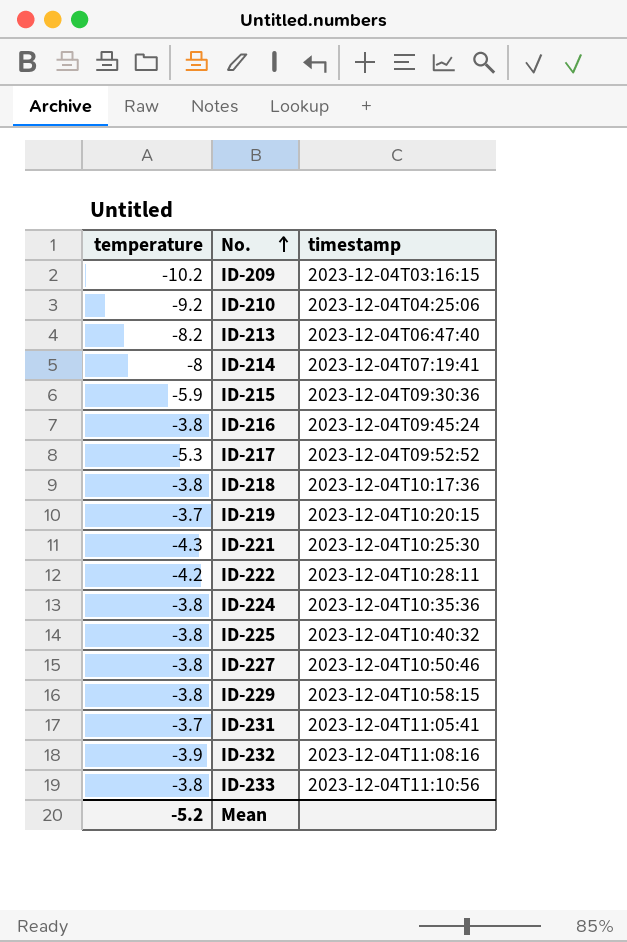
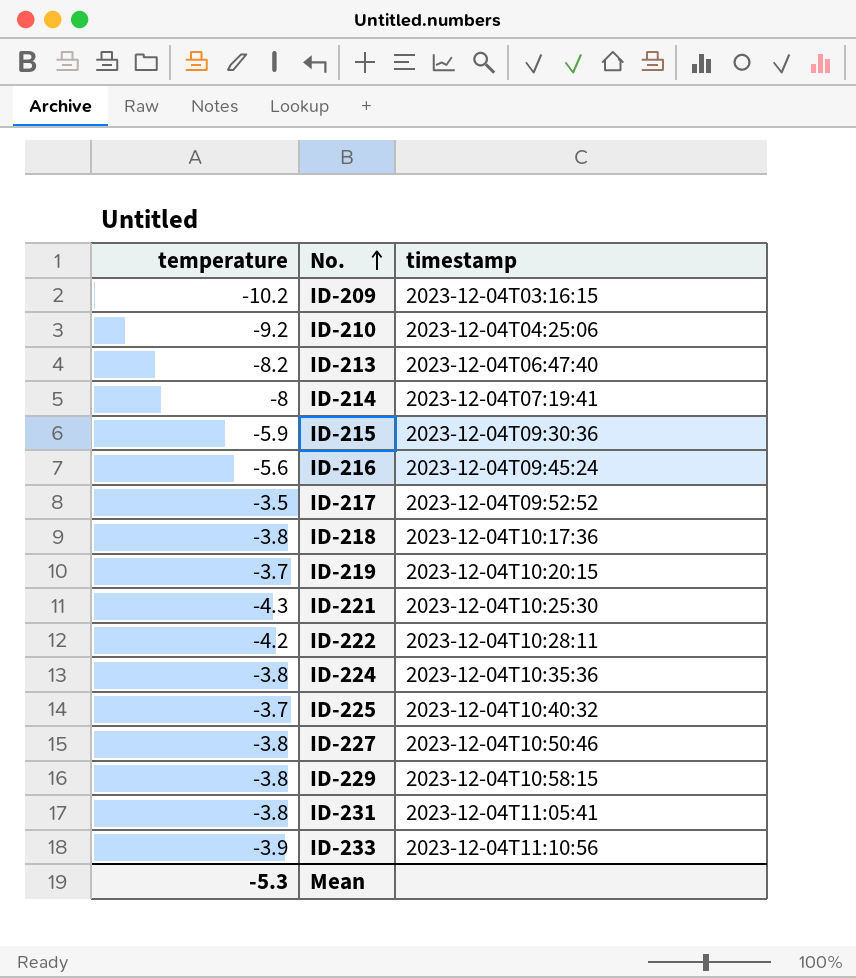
row ID-232: -3.9 | 2023-12-04T11:08:16 -> none
ID-216 | temperature: -3.8 -> -5.6
ID-217 | temperature: -5.3 -> -3.5
ID-225 | temperature: -3.8 -> -3.7
ID-231 | temperature: -3.7 -> -3.8
ID-233 | temperature: -3.8 -> -3.9
Mean | temperature: -5.2 -> -5.3

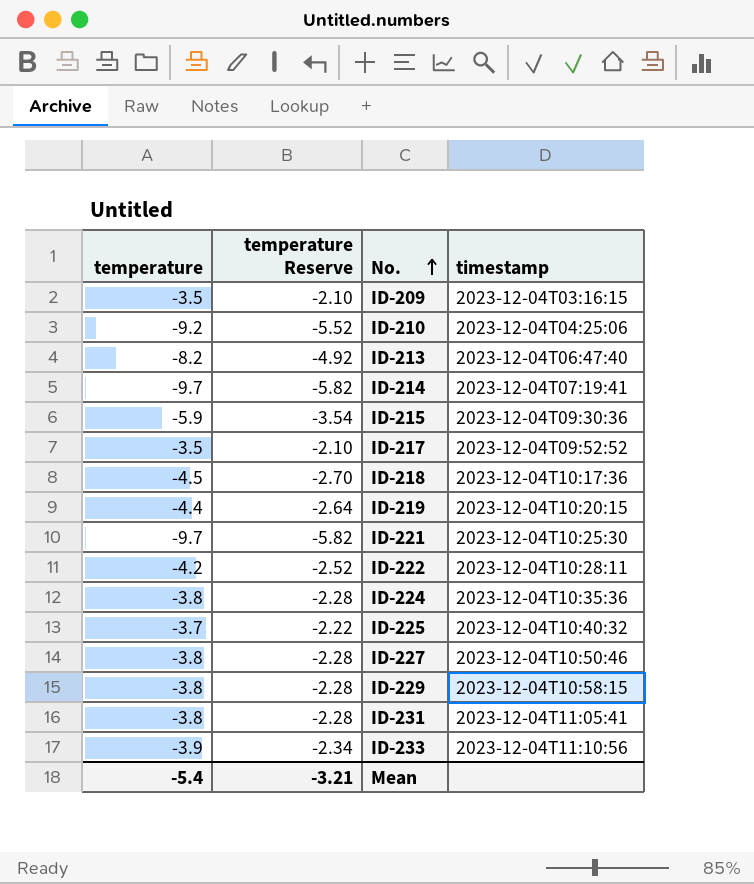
column temperature Reserve | formula: none -> [temperature] * 0.6
row ID-216: -5.6 | 2023-12-04T09:45:24 -> none
ID-209 | temperature: -10.2 -> -3.5
ID-214 | temperature: -8 -> -9.7
ID-218 | temperature: -3.8 -> -4.5
ID-219 | temperature: -3.7 -> -4.4
ID-221 | temperature: -4.3 -> -9.7
Mean | temperature: -5.3 -> -5.4

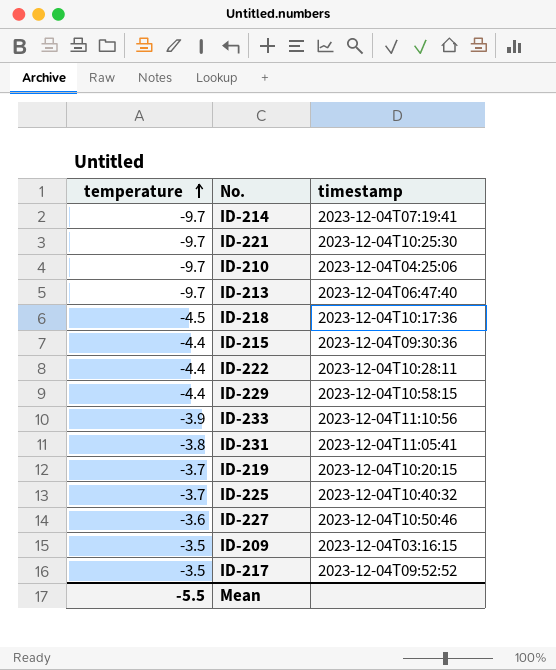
row order: No. ascending -> temperature ascending
column temperature Reserve | formula: [temperature] * 0.6 -> none
row ID-224: -3.8 | -2.28 | 2023-12-04T10:35:36 -> none
ID-210 | temperature: -9.2 -> -9.7
ID-213 | temperature: -8.2 -> -9.7
ID-215 | temperature: -5.9 -> -4.4
ID-222 | temperature: -4.2 -> -4.4
ID-229 | temperature: -3.8 -> -4.4
ID-219 | temperature: -4.4 -> -3.7
ID-227 | temperature: -3.8 -> -3.6
Mean | temperature: -5.4 -> -5.5

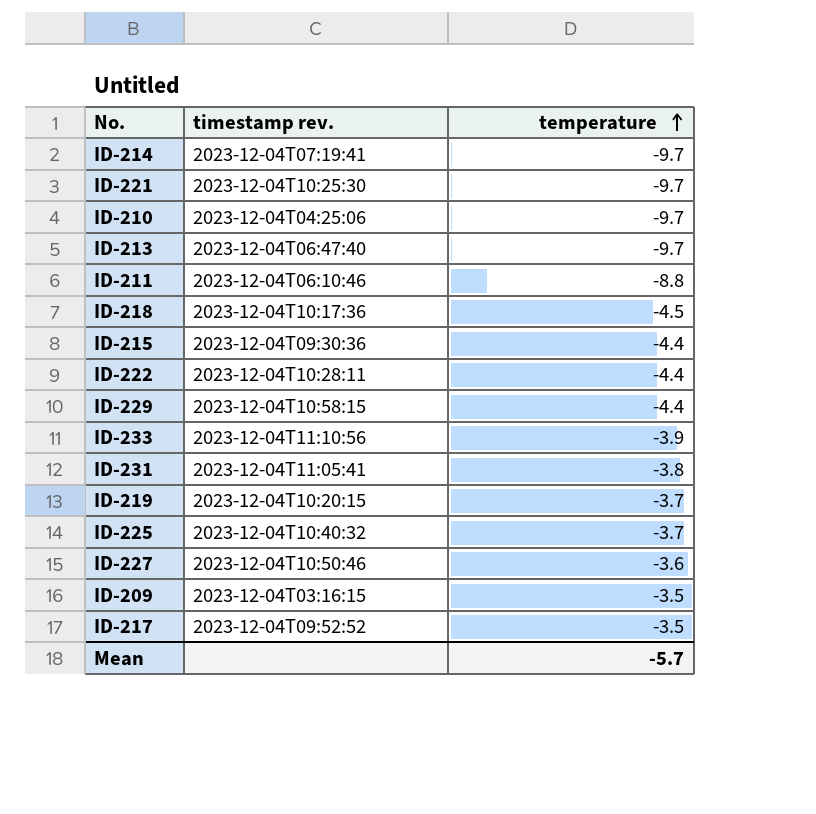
column name: timestamp -> timestamp rev.
column temperature | position: 1 -> 3
row ID-211: none -> 2023-12-04T06:10:46 | -8.8
Mean | temperature: -5.5 -> -5.7

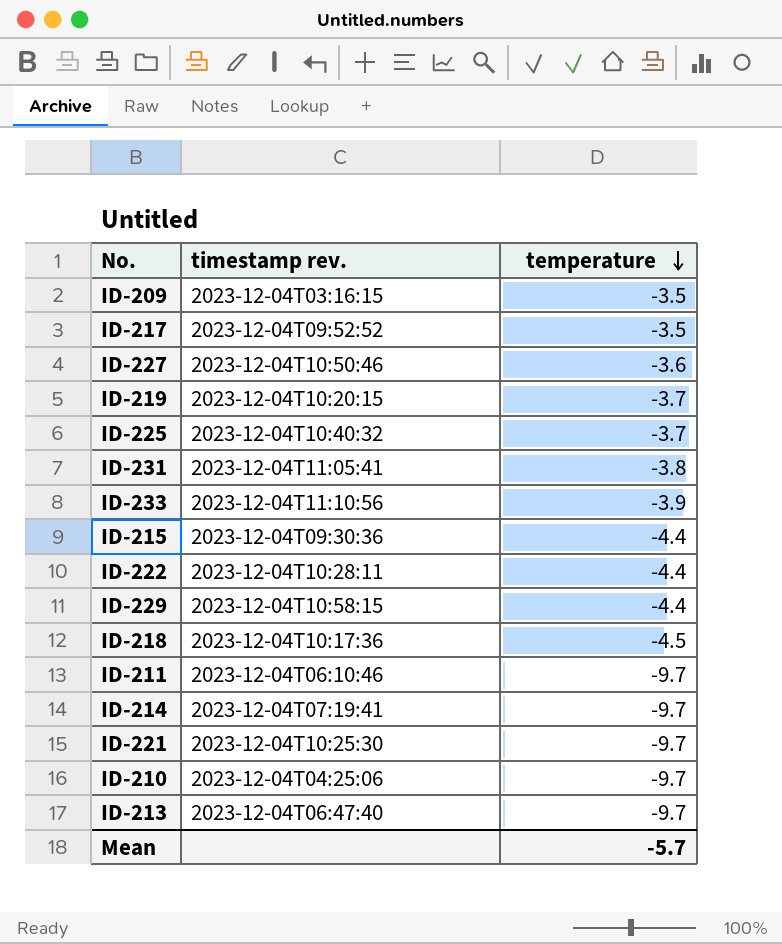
row order: temperature ascending -> temperature descending
ID-211 | temperature: -8.8 -> -9.7

